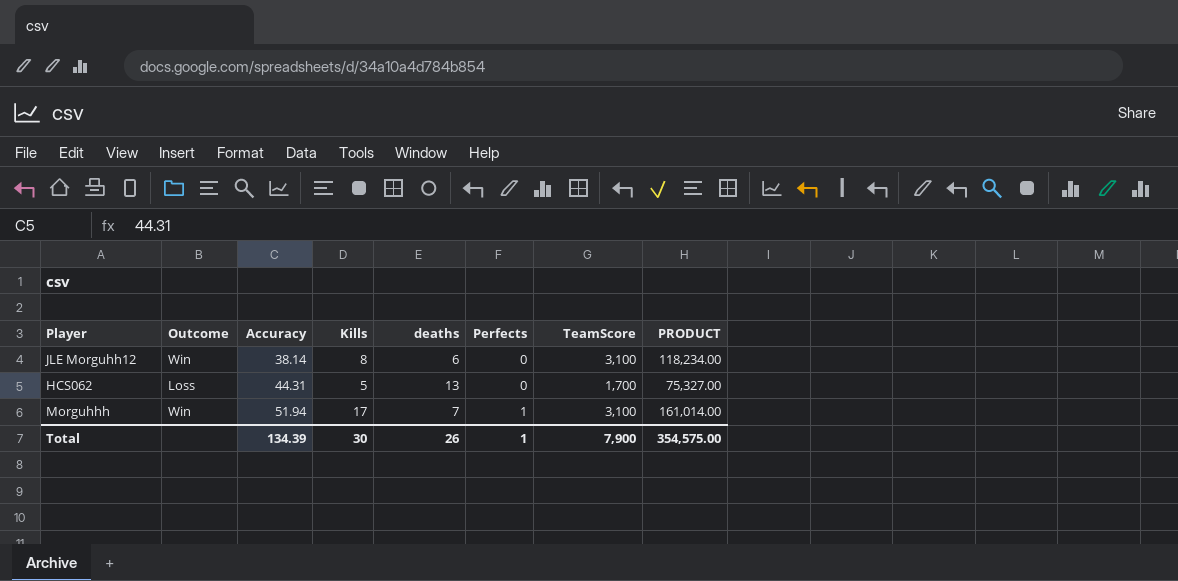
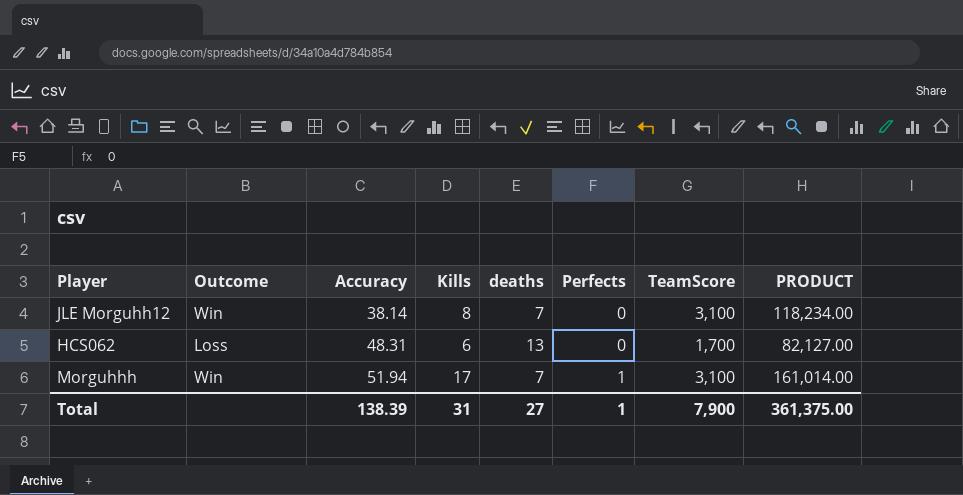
JLE Morguhh12 | deaths: 6 -> 7
HCS062 | Accuracy: 44.31 -> 48.31
HCS062 | Kills: 5 -> 6
HCS062 | PRODUCT: 75,327.00 -> 82,127.00
Total | Accuracy: 134.39 -> 138.39
Total | Kills: 30 -> 31
Total | deaths: 26 -> 27
Total | PRODUCT: 354,575.00 -> 361,375.00

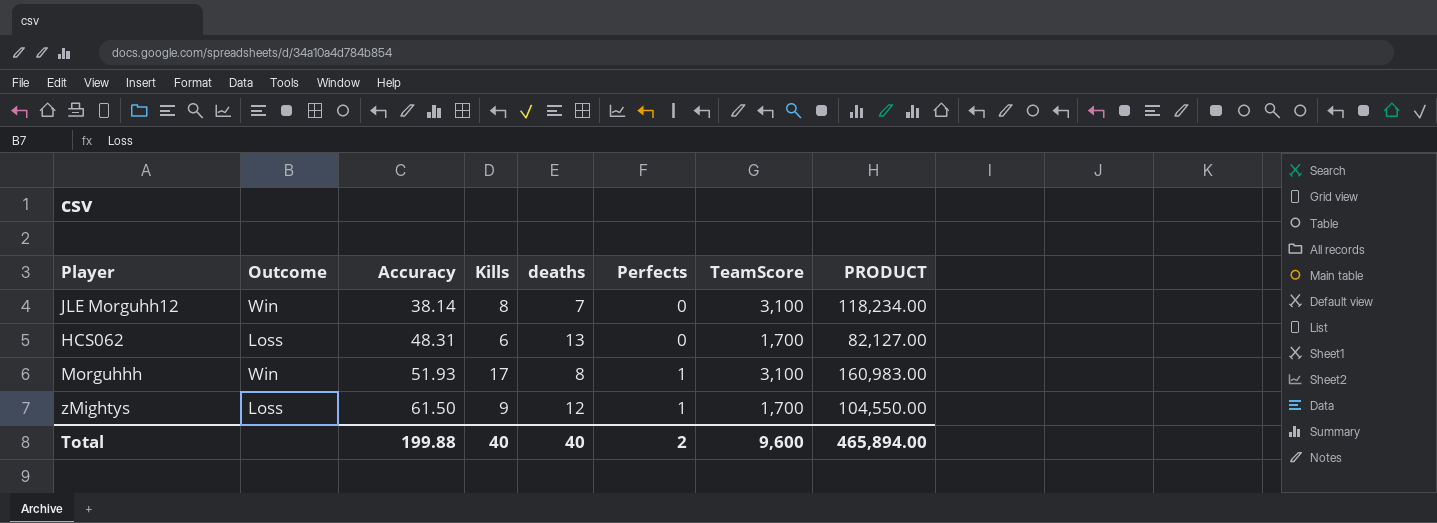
Morguhhh | Accuracy: 51.94 -> 51.93
Morguhhh | deaths: 7 -> 8
Morguhhh | PRODUCT: 161,014.00 -> 160,983.00
row zMightys: none -> Loss | 61.50 | 9 | 12 | 1 | 1,700 | 104,550.00
Total | Accuracy: 138.39 -> 199.88
Total | Kills: 31 -> 40
Total | deaths: 27 -> 40
Total | Perfects: 1 -> 2
Total | TeamScore: 7,900 -> 9,600
Total | PRODUCT: 361,375.00 -> 465,894.00

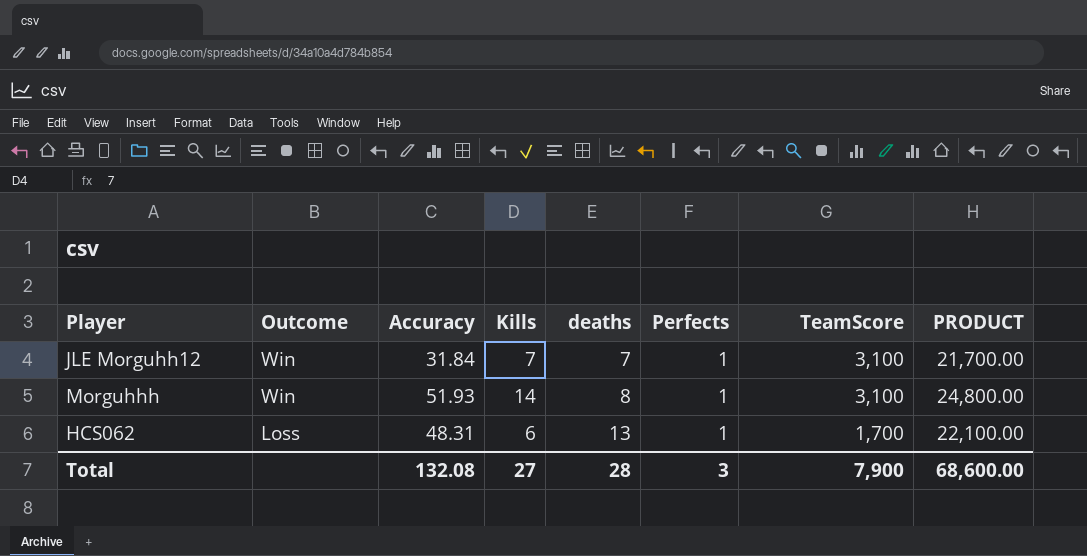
row order: Accuracy ascending -> Outcome descending
column PRODUCT | formula: [Accuracy] * [TeamScore] -> [deaths] * [TeamScore]
row zMightys: Loss | 61.50 | 9 | 12 | 1 | 1,700 | 104,550.00 -> none
JLE Morguhh12 | Accuracy: 38.14 -> 31.84
JLE Morguhh12 | Kills: 8 -> 7
JLE Morguhh12 | Perfects: 0 -> 1
Morguhhh | Kills: 17 -> 14
HCS062 | Perfects: 0 -> 1
Total | Accuracy: 199.88 -> 132.08
Total | Kills: 40 -> 27
Total | deaths: 40 -> 28
Total | Perfects: 2 -> 3
Total | TeamScore: 9,600 -> 7,900
Total | PRODUCT: 465,894.00 -> 68,600.00

